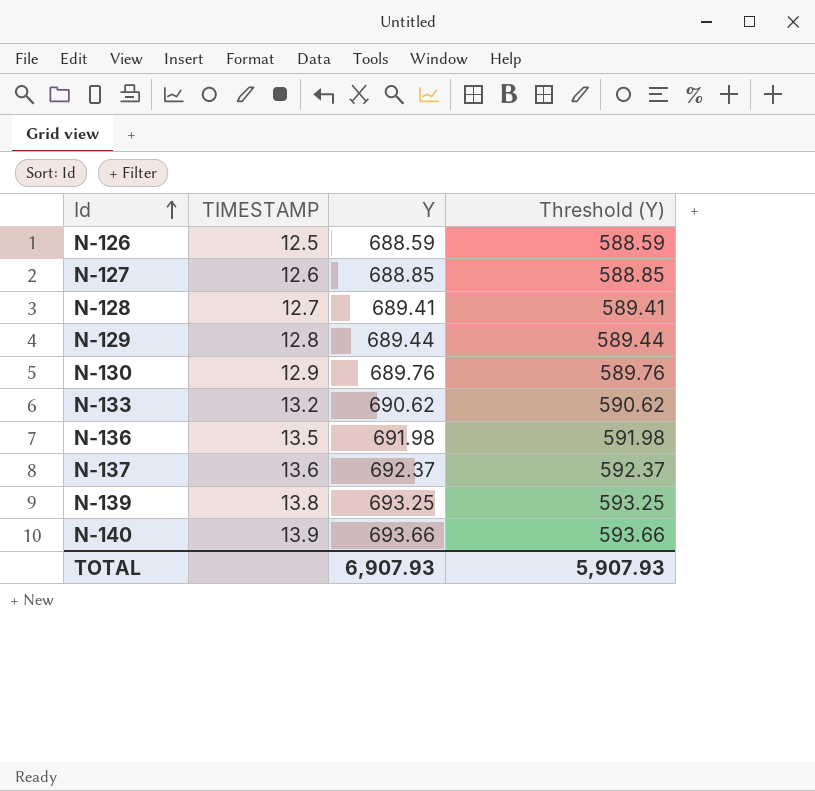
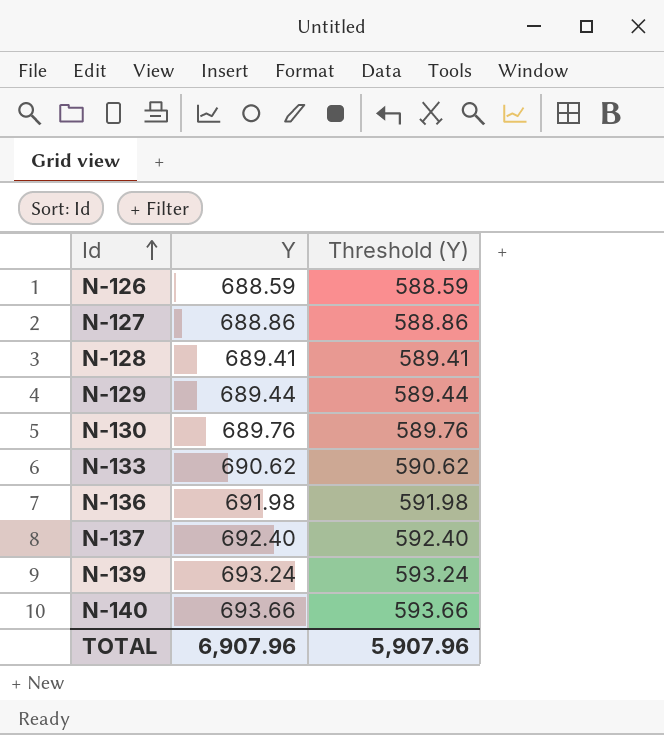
column TIMESTAMP | position: 2 -> none
N-127 | Y: 688.85 -> 688.86
N-127 | Threshold (Y): 588.85 -> 588.86
N-137 | Y: 692.37 -> 692.40
N-137 | Threshold (Y): 592.37 -> 592.40
N-139 | Y: 693.25 -> 693.24
N-139 | Threshold (Y): 593.25 -> 593.24
TOTAL | Y: 6,907.93 -> 6,907.96
TOTAL | Threshold (Y): 5,907.93 -> 5,907.96

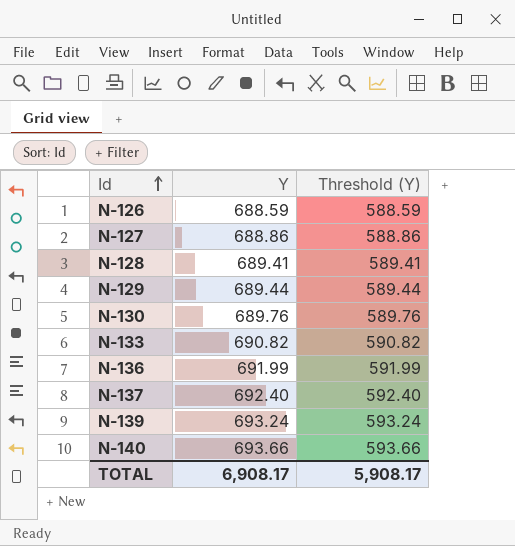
N-133 | Y: 690.62 -> 690.82
N-133 | Threshold (Y): 590.62 -> 590.82
N-136 | Y: 691.98 -> 691.99
N-136 | Threshold (Y): 591.98 -> 591.99
TOTAL | Y: 6,907.96 -> 6,908.17
TOTAL | Threshold (Y): 5,907.96 -> 5,908.17

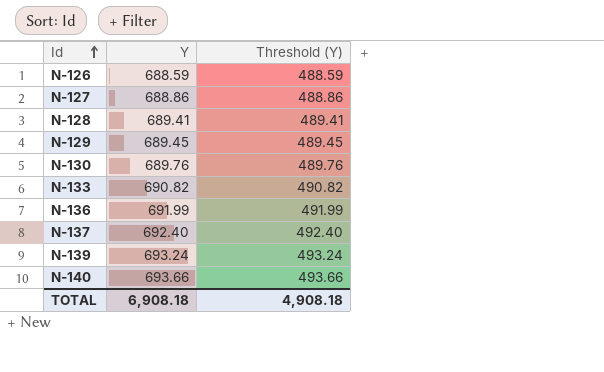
column Threshold (Y) | formula: [Y] - 100 -> [Y] - 200
N-129 | Y: 689.44 -> 689.45
TOTAL | Y: 6,908.17 -> 6,908.18
TOTAL | Threshold (Y): 5,908.17 -> 4,908.18

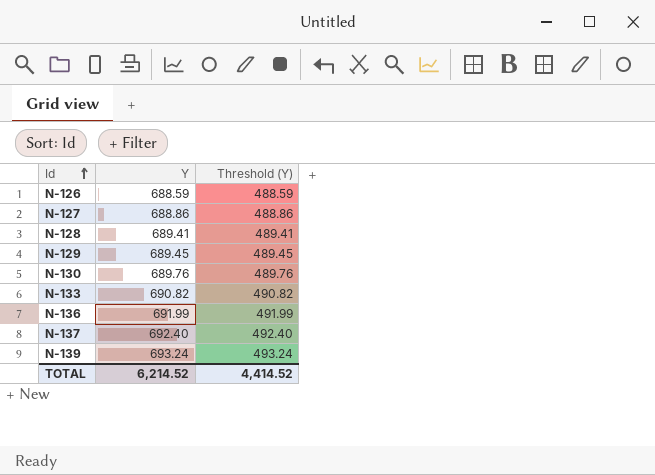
row N-140: 693.66 | 493.66 -> none
TOTAL | Y: 6,908.18 -> 6,214.52
TOTAL | Threshold (Y): 4,908.18 -> 4,414.52

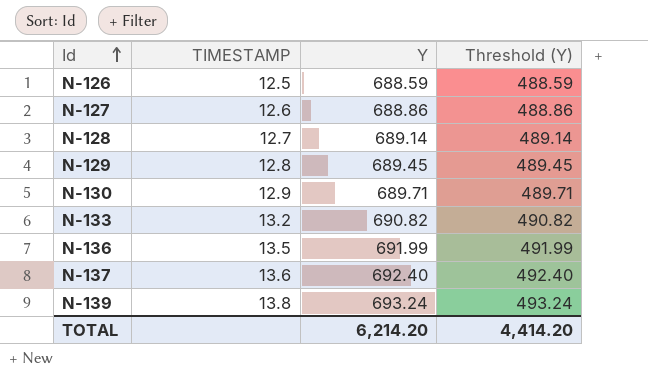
column TIMESTAMP | position: none -> 2
N-128 | Y: 689.41 -> 689.14
N-128 | Threshold (Y): 489.41 -> 489.14
N-130 | Y: 689.76 -> 689.71
N-130 | Threshold (Y): 489.76 -> 489.71
TOTAL | Y: 6,214.52 -> 6,214.20
TOTAL | Threshold (Y): 4,414.52 -> 4,414.20

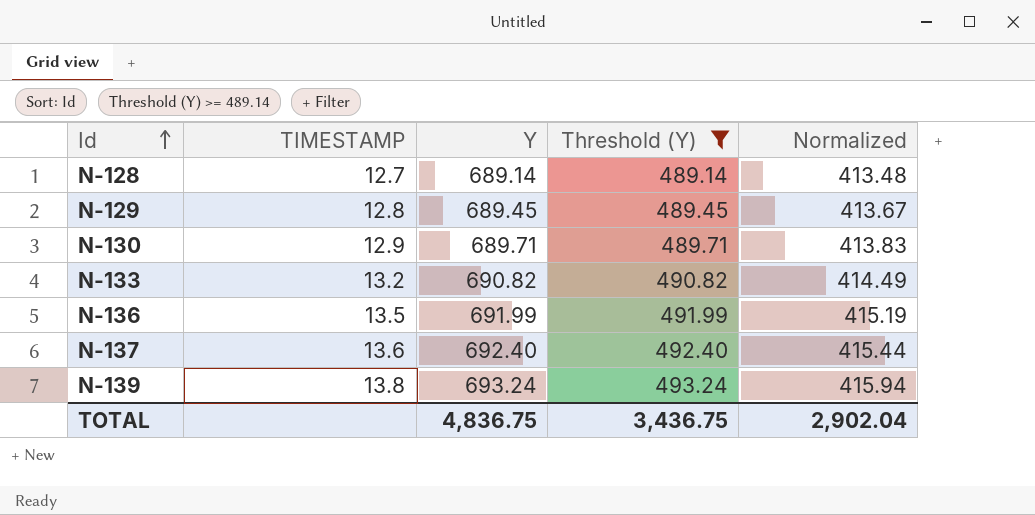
filter: none -> Threshold (Y) >= 489.14
column Normalized | formula: none -> [Y] * 0.6
TOTAL | Y: 6,214.20 -> 4,836.75
TOTAL | Threshold (Y): 4,414.20 -> 3,436.75

